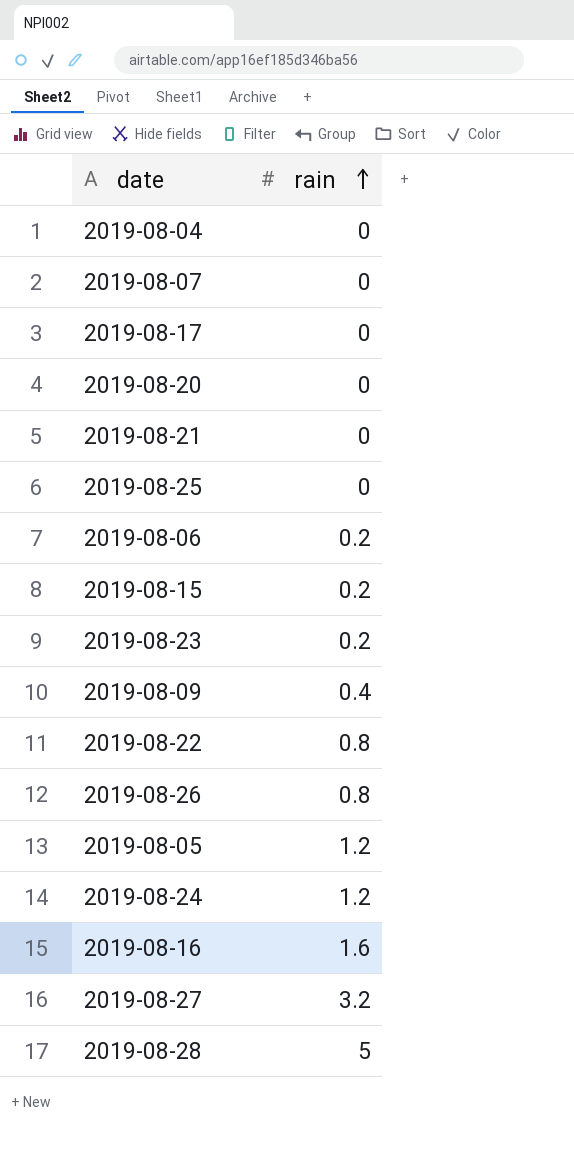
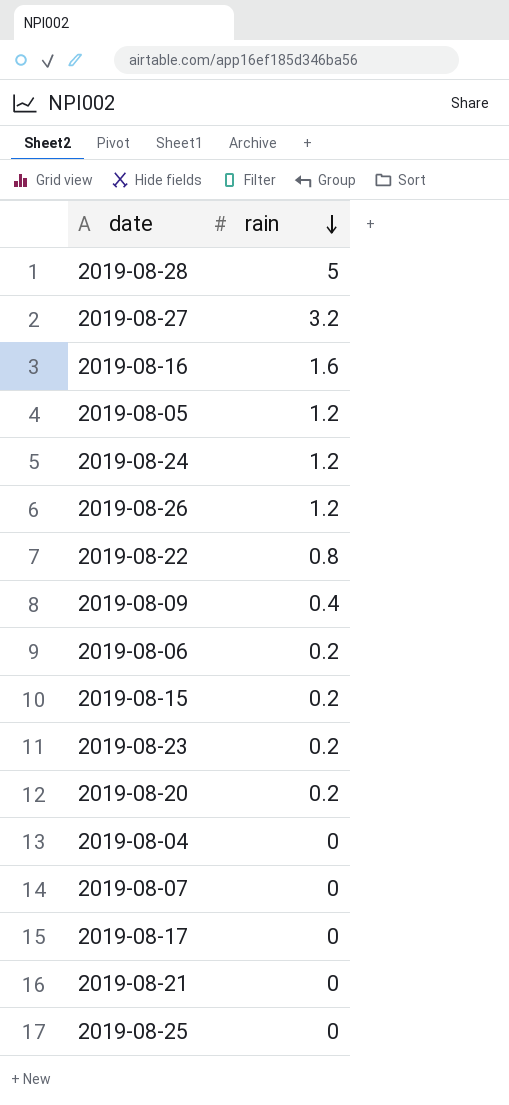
row order: rain ascending -> rain descending
2019-08-26 | rain: 0.8 -> 1.2
2019-08-20 | rain: 0 -> 0.2

